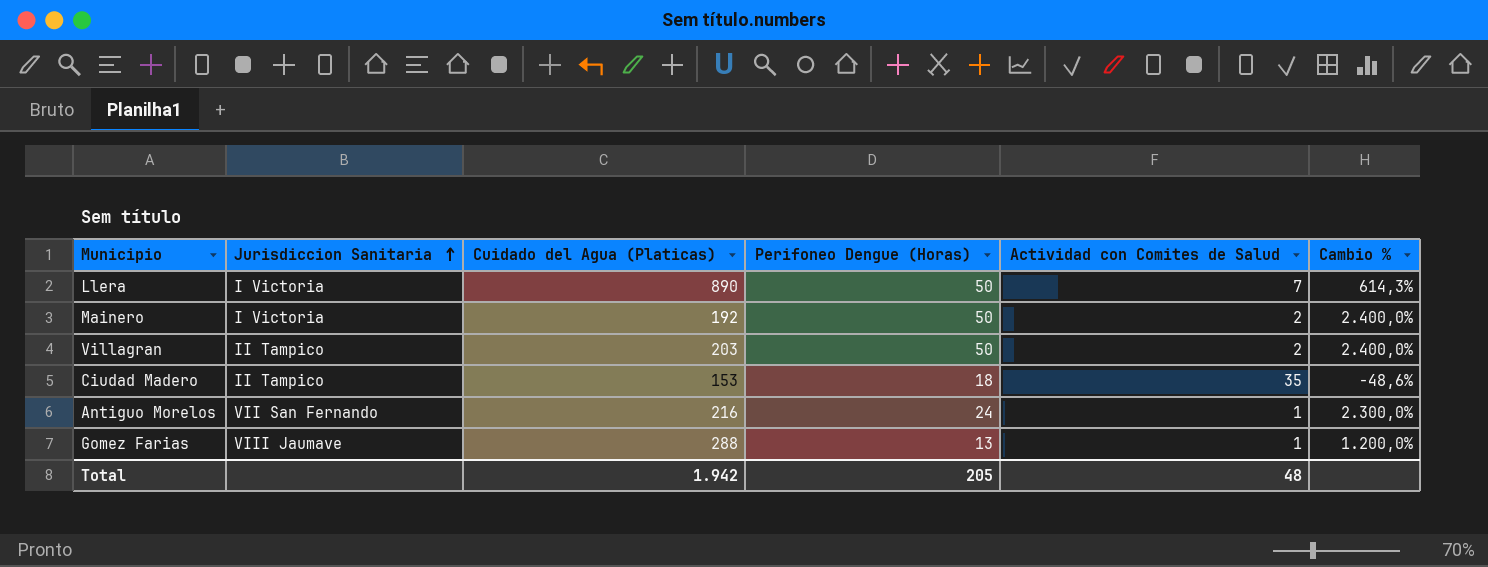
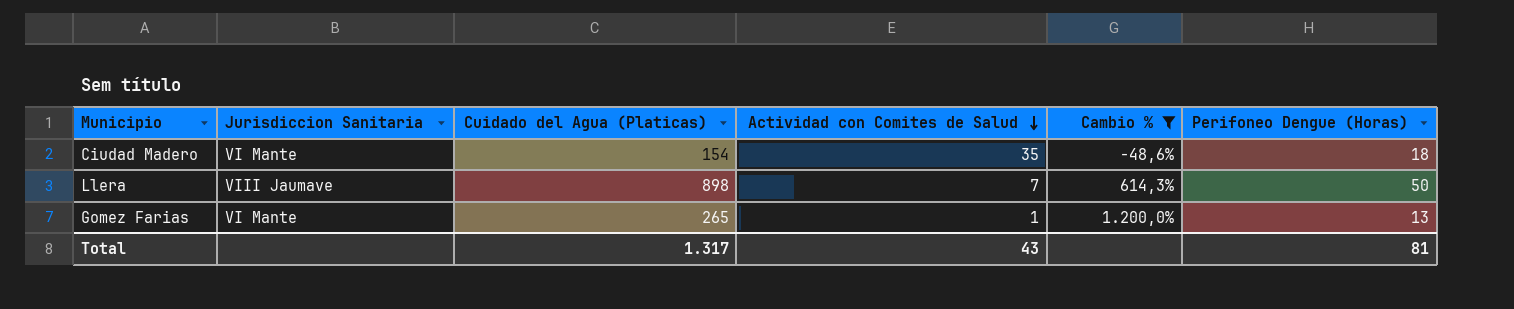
filter: none -> Cambio % <= 1.200,0%
row order: Jurisdiccion Sanitaria ascending -> Actividad con Comites de Salud descending
column Perifoneo Dengue (Horas) | position: 4 -> 6
Ciudad Madero | Jurisdiccion Sanitaria: II Tampico -> VI Mante
Ciudad Madero | Cuidado del Agua (Platicas): 153 -> 154
Llera | Jurisdiccion Sanitaria: I Victoria -> VIII Jaumave
Llera | Cuidado del Agua (Platicas): 890 -> 898
Gomez Farias | Jurisdiccion Sanitaria: VIII Jaumave -> VI Mante
Gomez Farias | Cuidado del Agua (Platicas): 288 -> 265
Total | Cuidado del Agua (Platicas): 1.942 -> 1.317
Total | Actividad con Comites de Salud: 48 -> 43
Total | Perifoneo Dengue (Horas): 205 -> 81

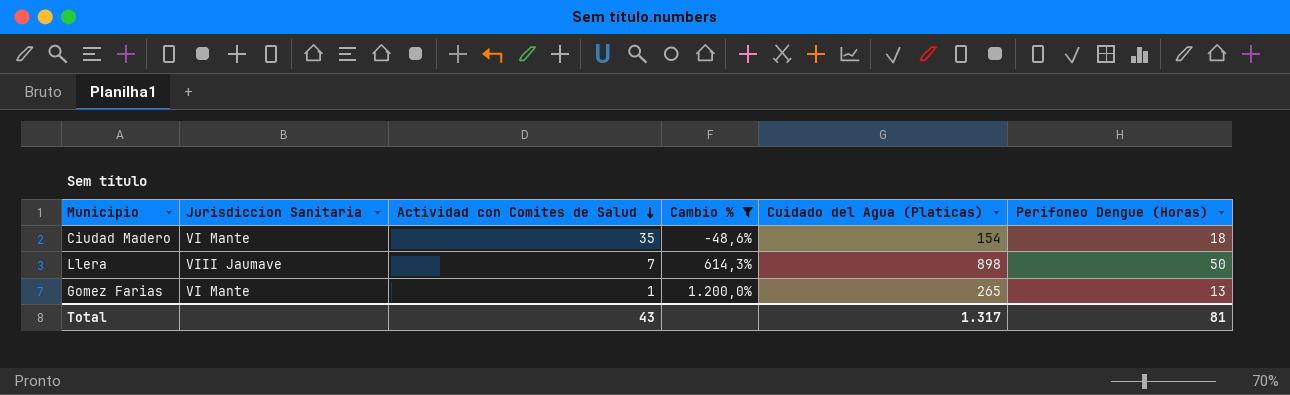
column Cuidado del Agua (Platicas) | position: 3 -> 5

